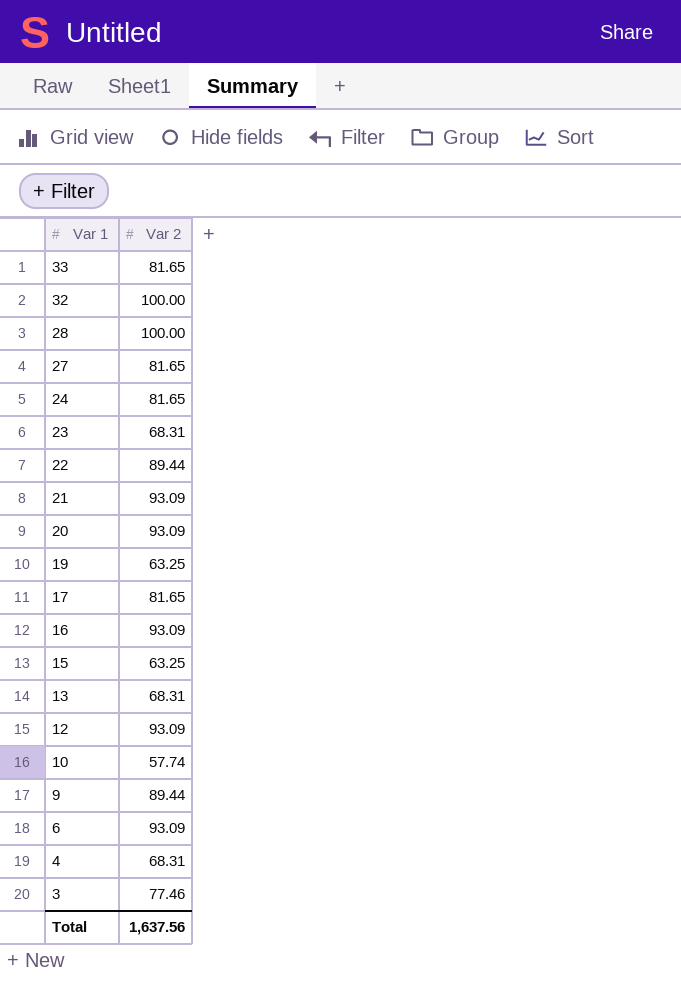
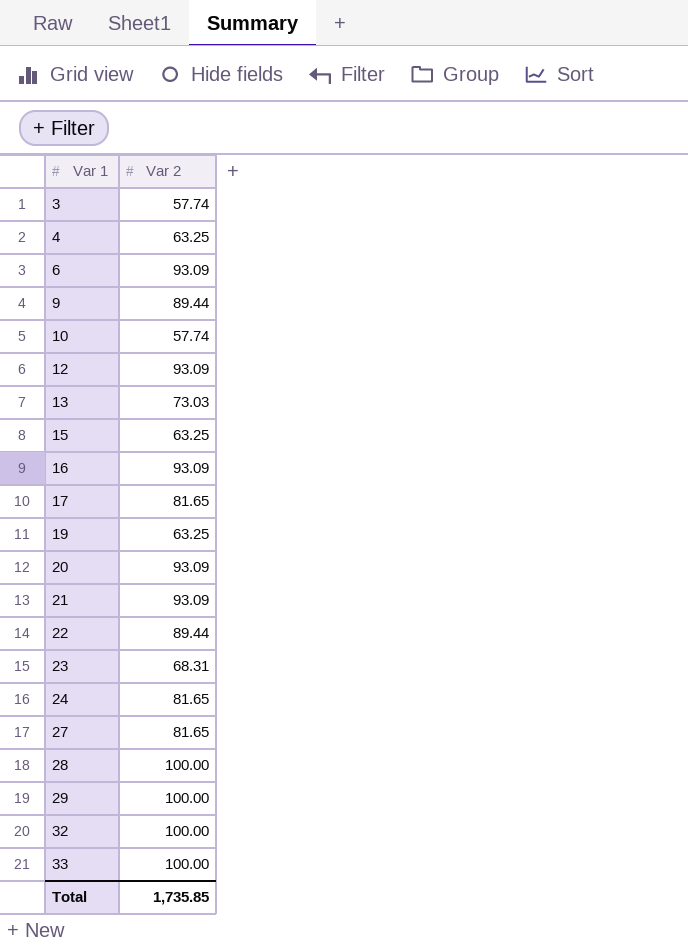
row order: Var 1 descending -> Var 1 ascending
3 | Var 2: 77.46 -> 57.74
4 | Var 2: 68.31 -> 63.25
13 | Var 2: 68.31 -> 73.03
row 29: none -> 100.00
33 | Var 2: 81.65 -> 100.00
Total | Var 2: 1,637.56 -> 1,735.85

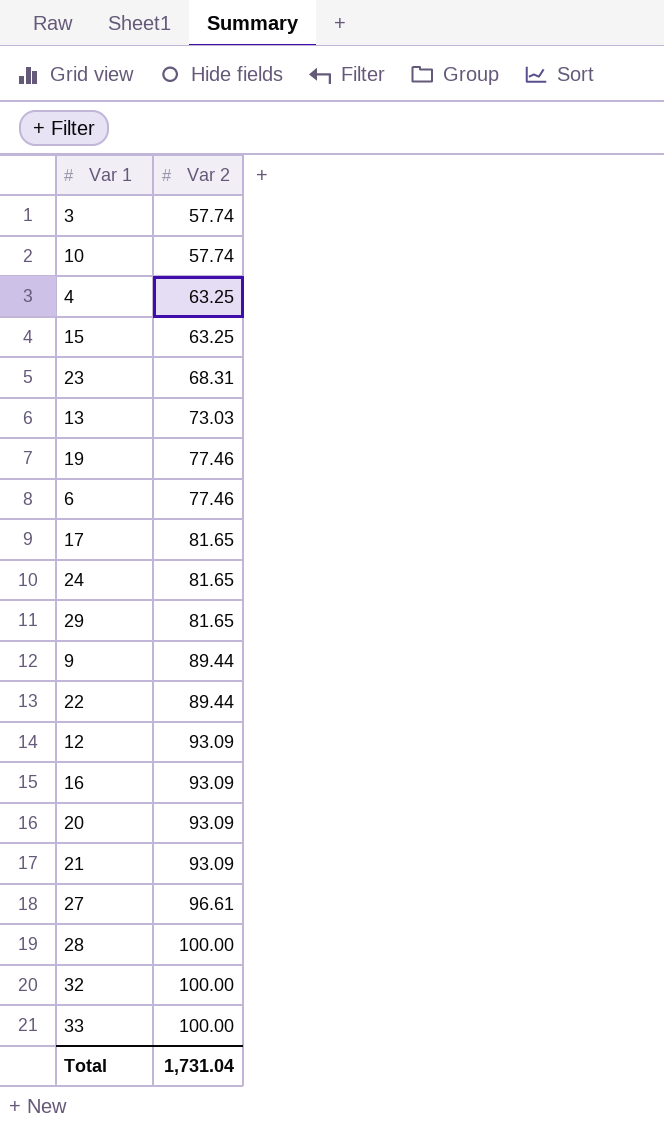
row order: Var 1 ascending -> Var 2 ascending
19 | Var 2: 63.25 -> 77.46
6 | Var 2: 93.09 -> 77.46
29 | Var 2: 100.00 -> 81.65
27 | Var 2: 81.65 -> 96.61
Total | Var 2: 1,735.85 -> 1,731.04

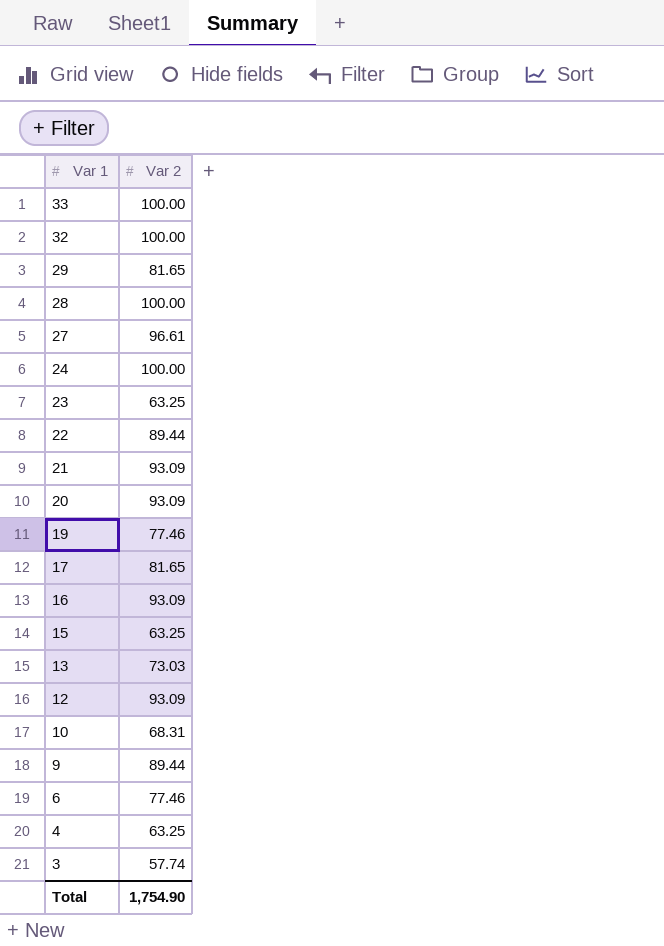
row order: Var 2 ascending -> Var 1 descending
24 | Var 2: 81.65 -> 100.00
23 | Var 2: 68.31 -> 63.25
10 | Var 2: 57.74 -> 68.31
Total | Var 2: 1,731.04 -> 1,754.90

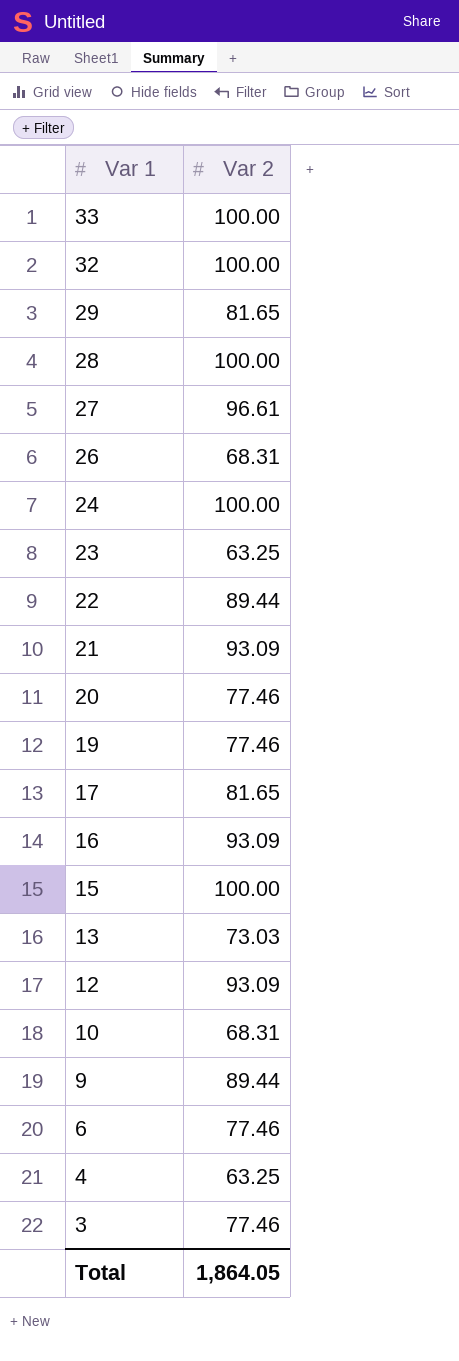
row 26: none -> 68.31
20 | Var 2: 93.09 -> 77.46
15 | Var 2: 63.25 -> 100.00
3 | Var 2: 57.74 -> 77.46
Total | Var 2: 1,754.90 -> 1,864.05

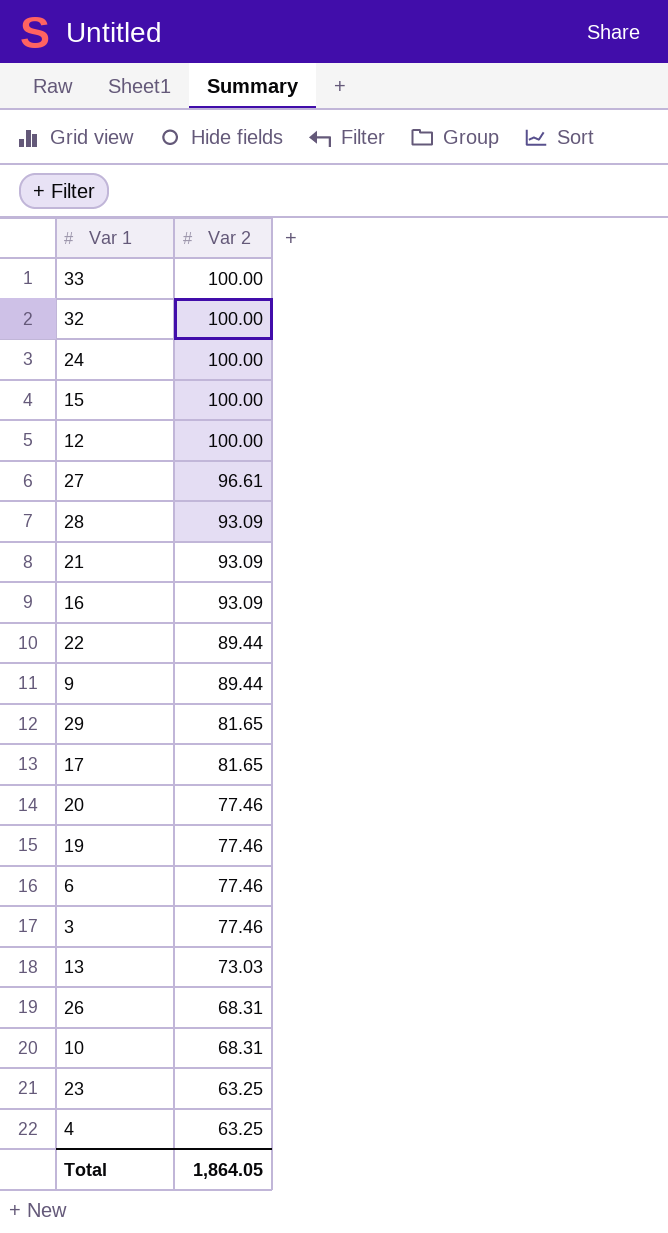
row order: Var 1 descending -> Var 2 descending
12 | Var 2: 93.09 -> 100.00
28 | Var 2: 100.00 -> 93.09

